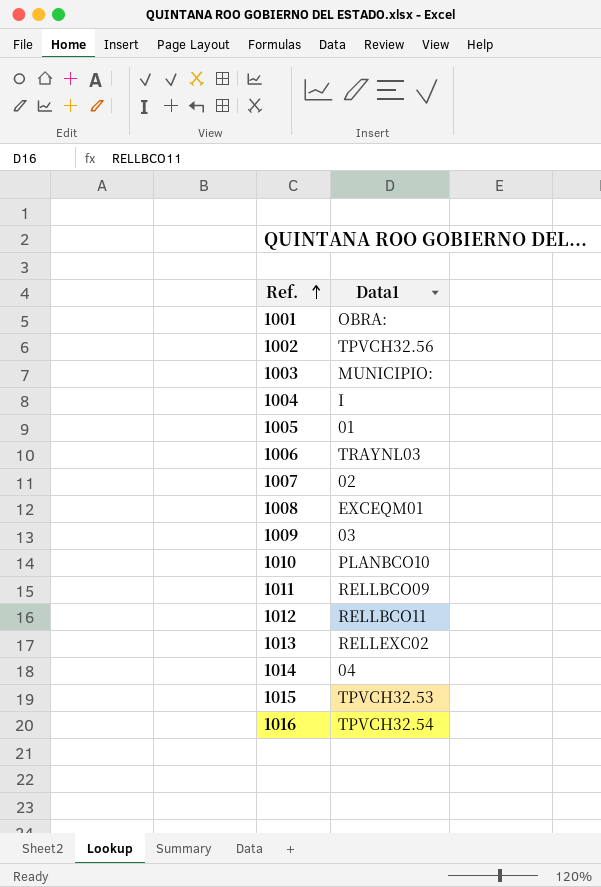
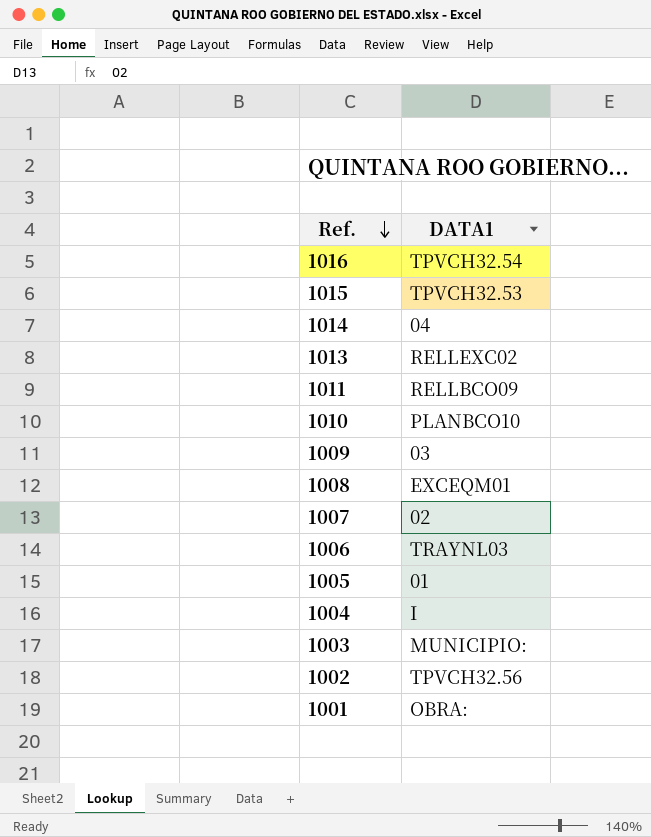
row order: Ref. ascending -> Ref. descending
column name: Data1 -> DATA1
row 1012: RELLBCO11 -> none

